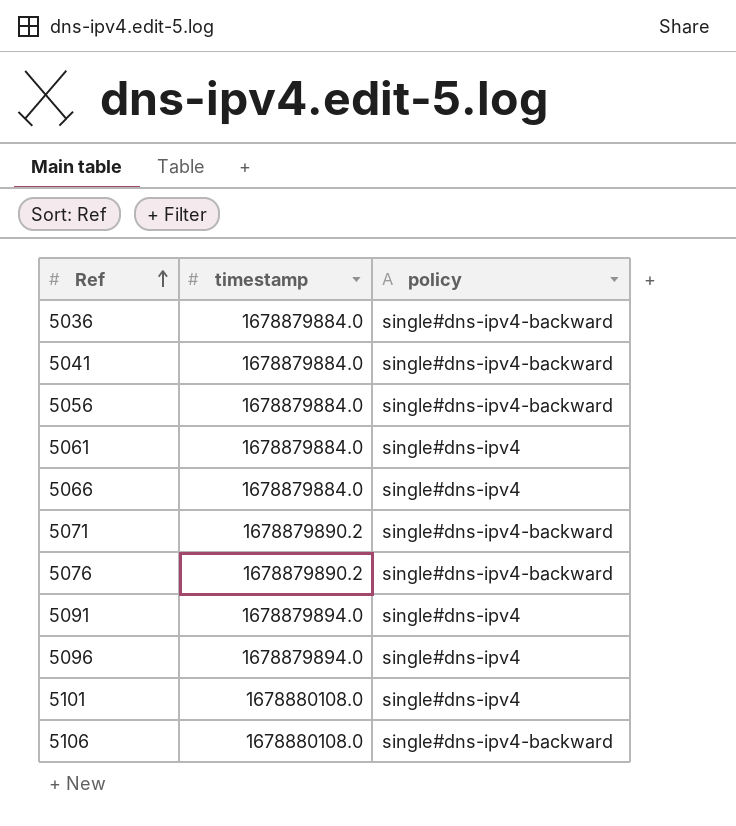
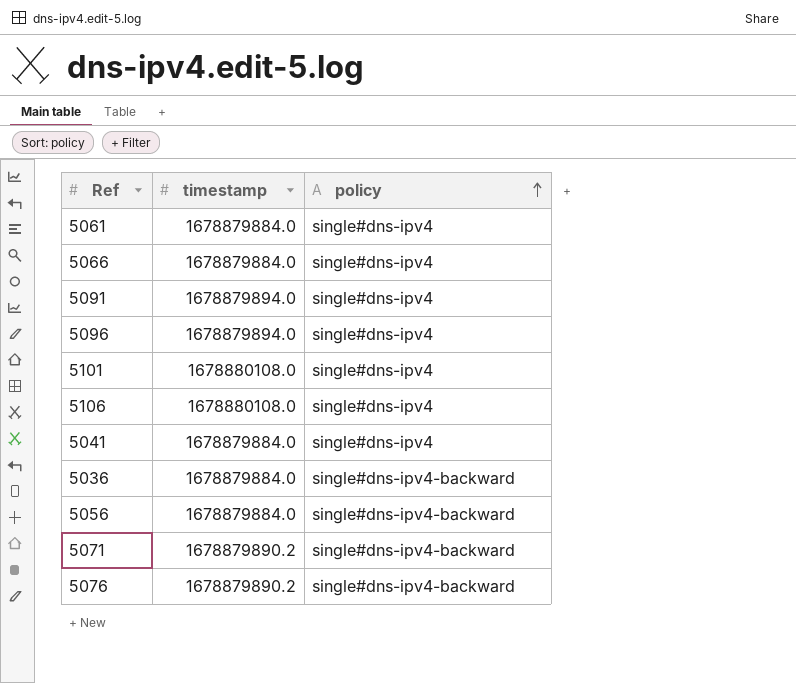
row order: Ref ascending -> policy ascending
5106 | policy: single#dns-ipv4-backward -> single#dns-ipv4
5041 | policy: single#dns-ipv4-backward -> single#dns-ipv4

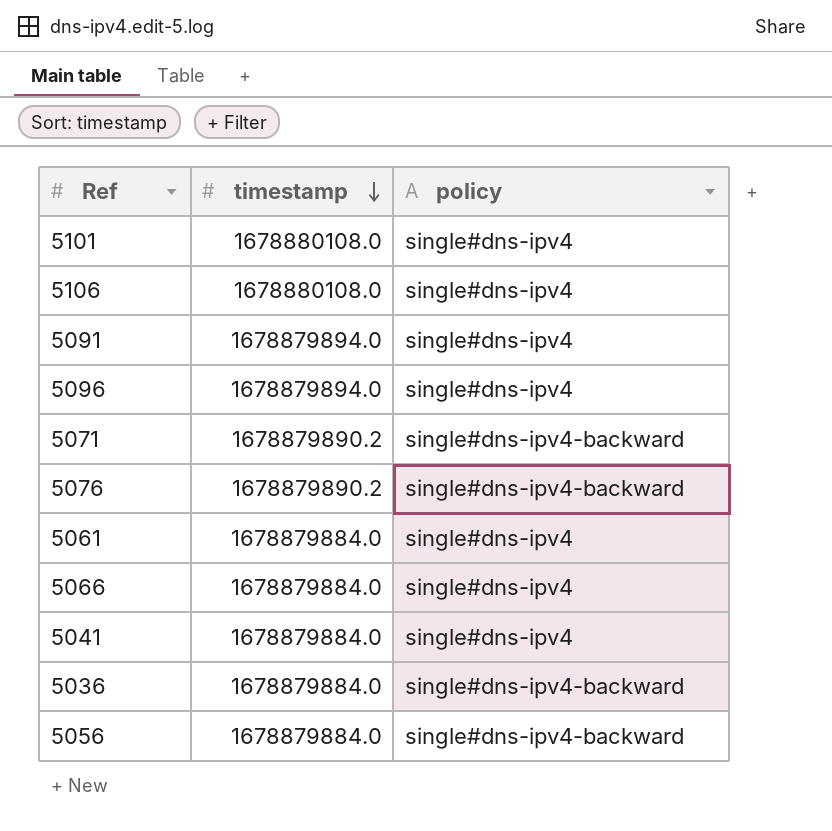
row order: policy ascending -> timestamp descending

